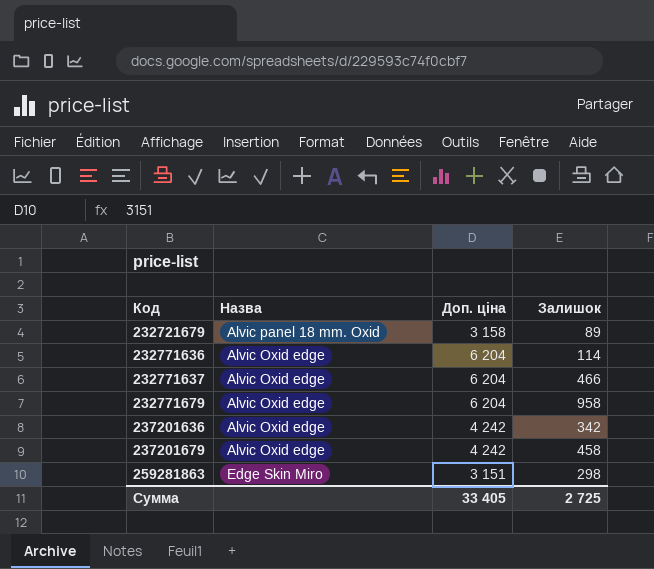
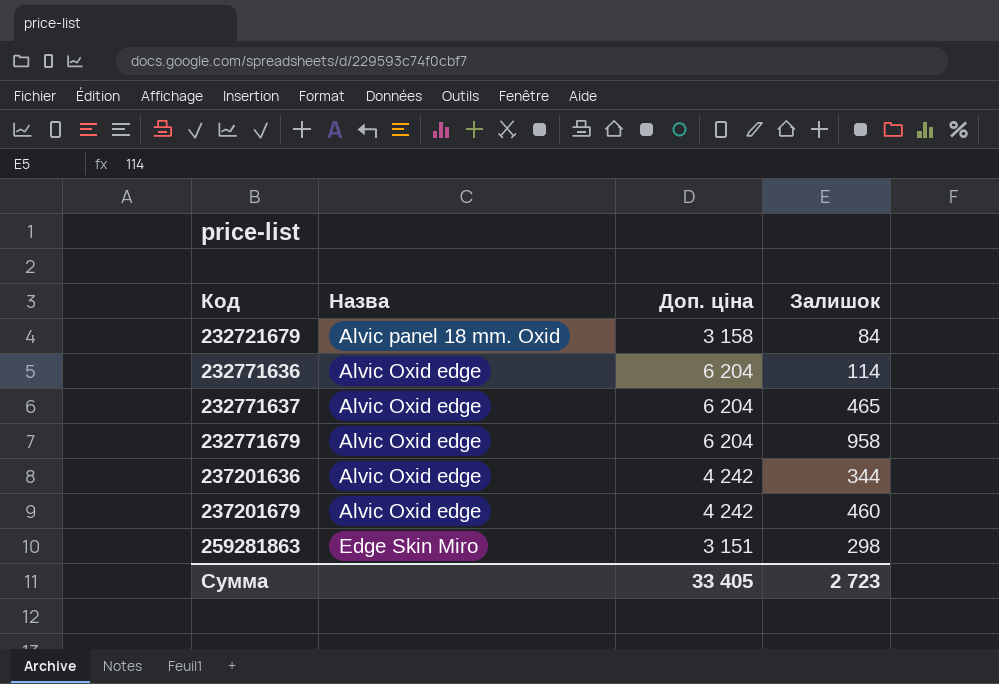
232721679 | Залишок: 89 -> 84
232771637 | Залишок: 466 -> 465
237201636 | Залишок: 342 -> 344
237201679 | Залишок: 458 -> 460
Сумма | Залишок: 2 725 -> 2 723

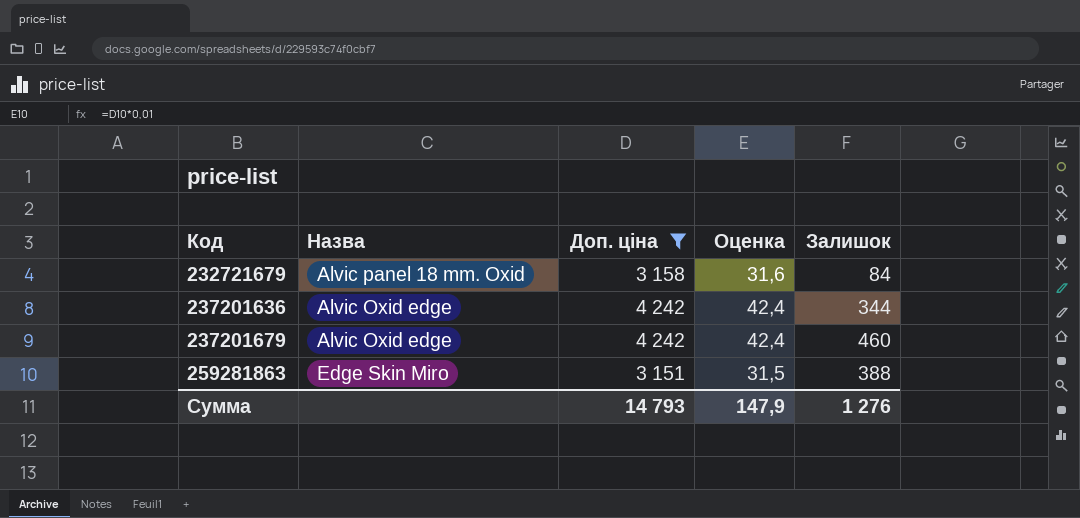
filter: none -> Доп. ціна != 6 204
column Оценка | formula: none -> [Доп. ціна] * 0,01
259281863 | Залишок: 298 -> 388
Сумма | Доп. ціна: 33 405 -> 14 793
Сумма | Залишок: 2 723 -> 1 276

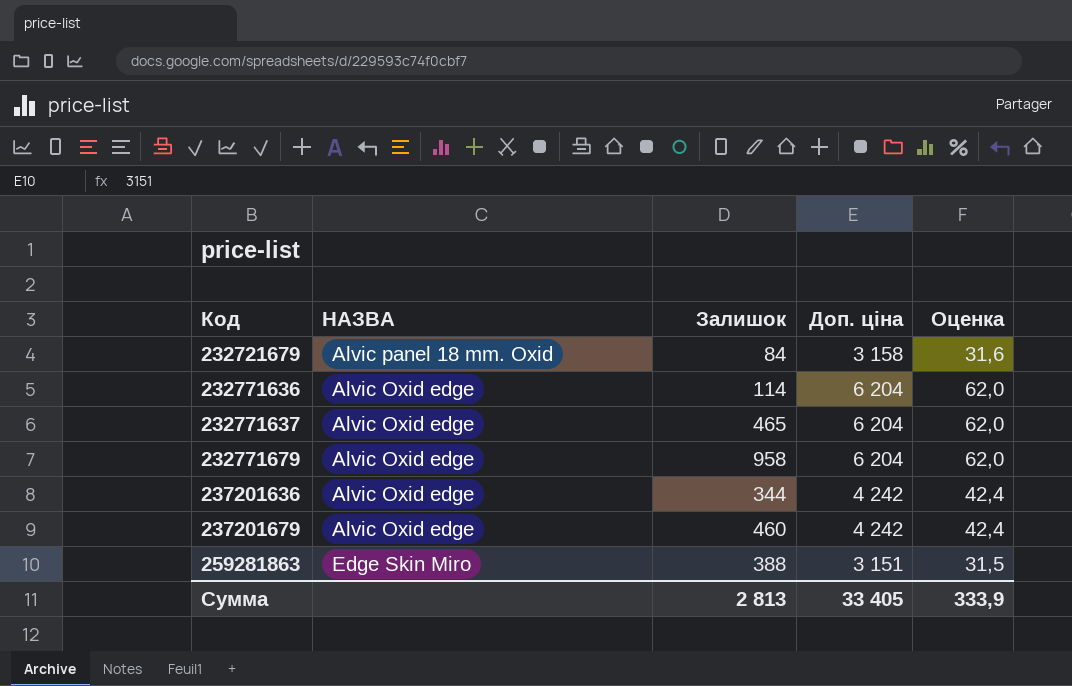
filter: Доп. ціна != 6 204 -> none
column name: Назва -> НАЗВА
column Залишок | position: 5 -> 3
Сумма | Залишок: 1 276 -> 2 813
Сумма | Доп. ціна: 14 793 -> 33 405
Сумма | Оценка: 147,9 -> 333,9

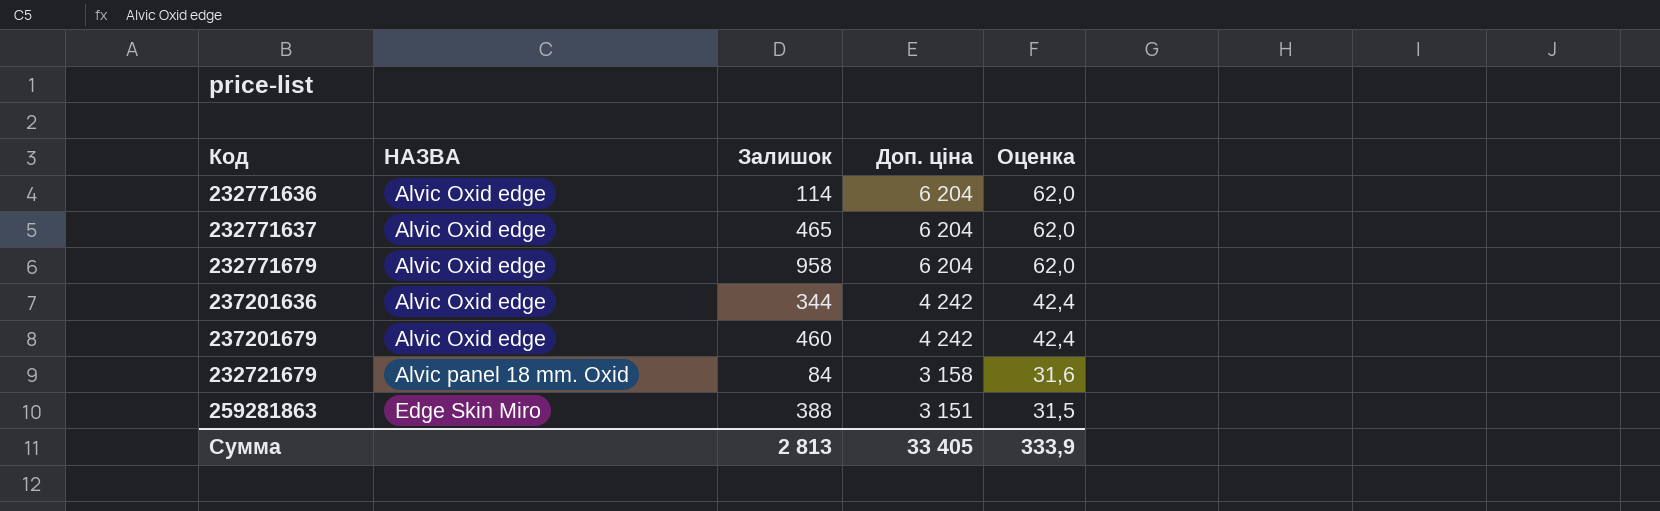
row order: Код ascending -> НАЗВА ascending

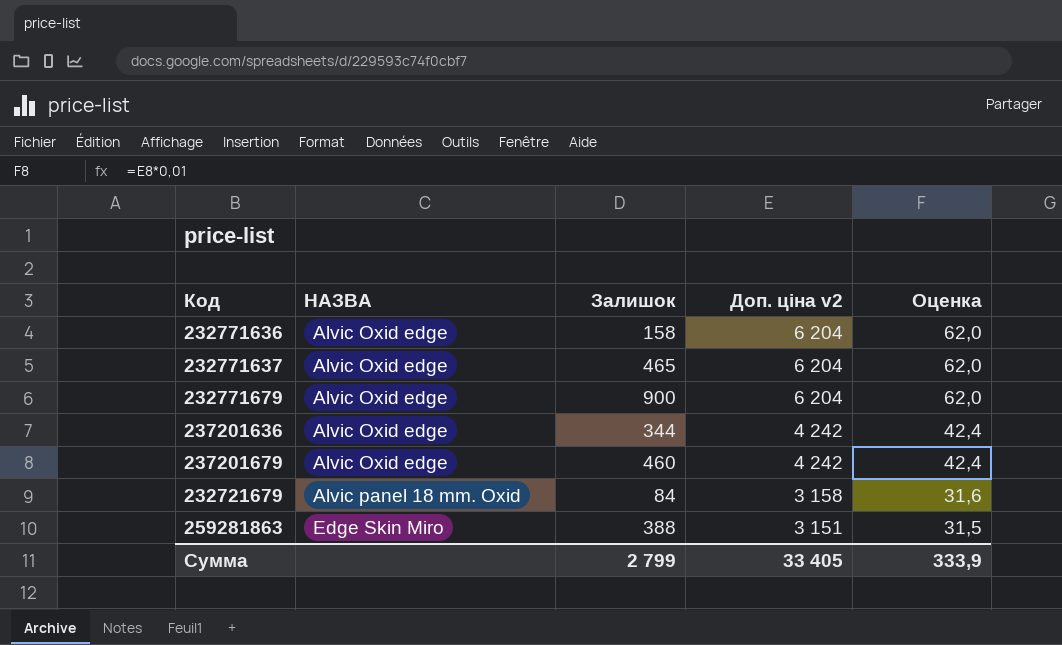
column name: Доп. ціна -> Доп. ціна v2
232771636 | Залишок: 114 -> 158
232771679 | Залишок: 958 -> 900
Сумма | Залишок: 2 813 -> 2 799

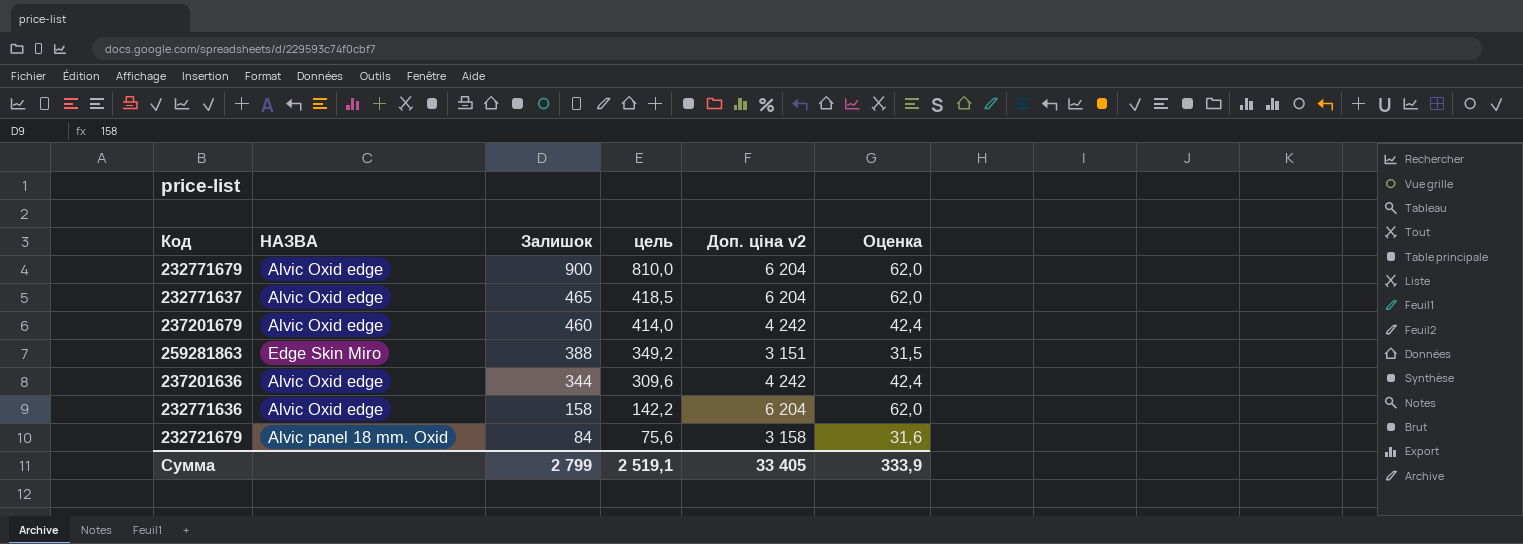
row order: НАЗВА ascending -> Залишок descending
column цель | formula: none -> [Залишок] * 0,9

